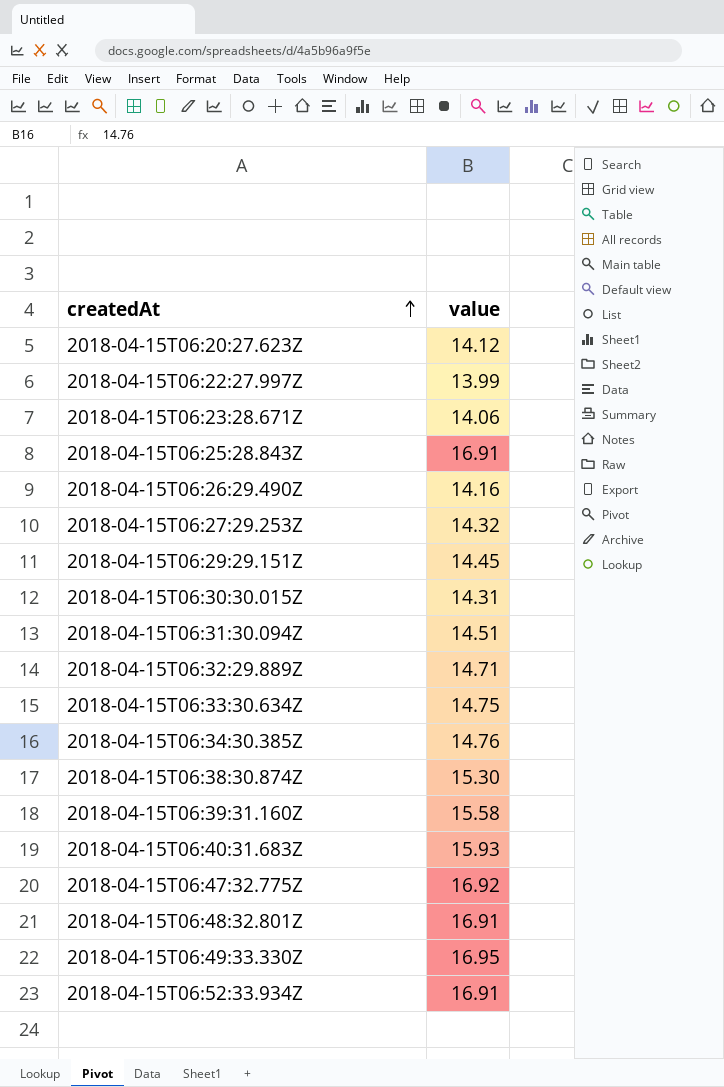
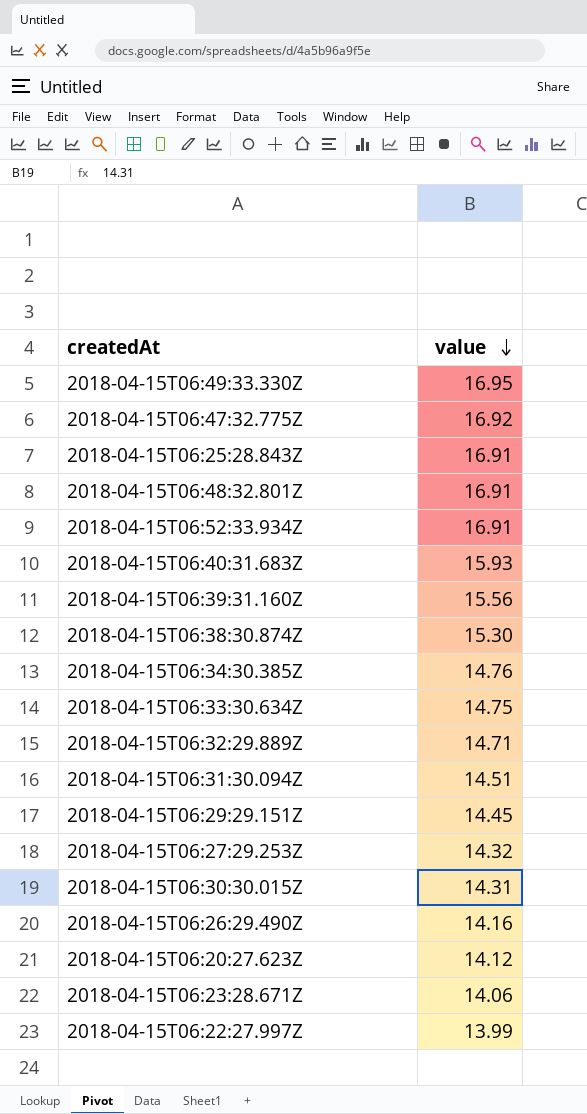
row order: createdAt ascending -> value descending
2018-04-15T06:39:31.160Z | value: 15.58 -> 15.56

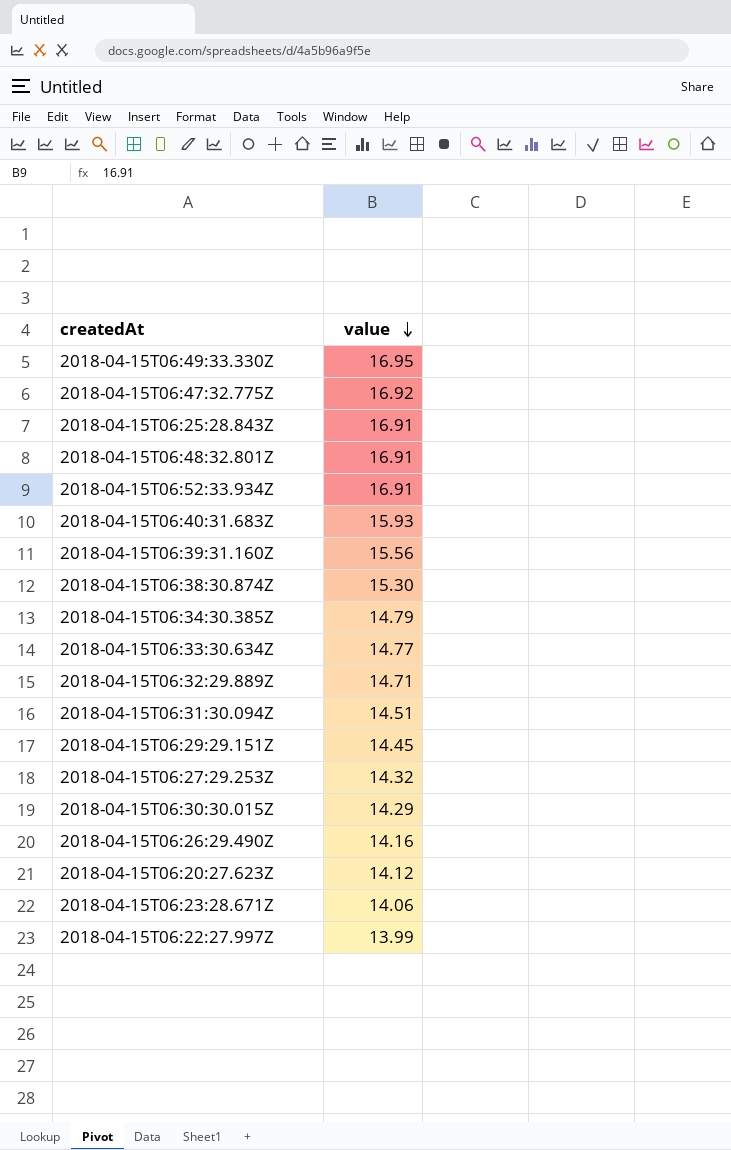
2018-04-15T06:34:30.385Z | value: 14.76 -> 14.79
2018-04-15T06:33:30.634Z | value: 14.75 -> 14.77
2018-04-15T06:30:30.015Z | value: 14.31 -> 14.29

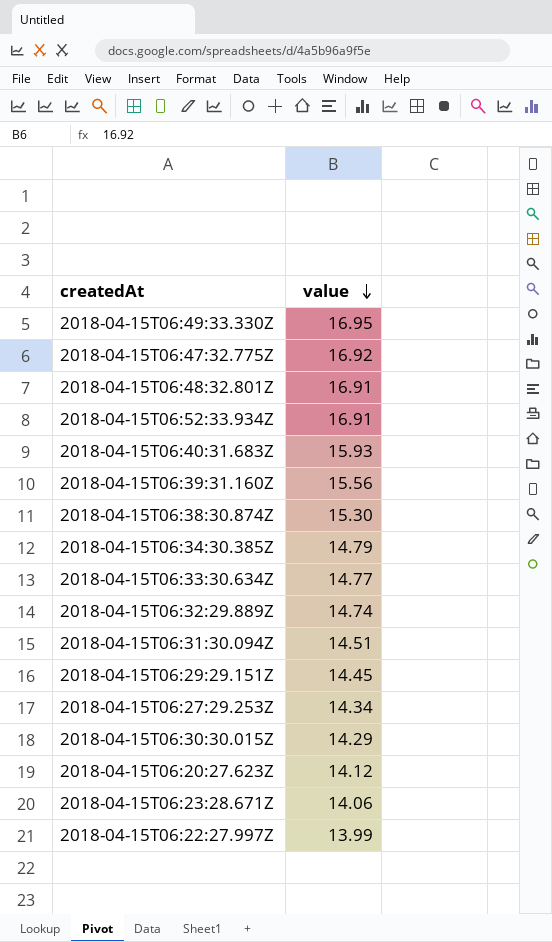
row 2018-04-15T06:25:28.843Z: 16.91 -> none
row 2018-04-15T06:26:29.490Z: 14.16 -> none
2018-04-15T06:32:29.889Z | value: 14.71 -> 14.74
2018-04-15T06:27:29.253Z | value: 14.32 -> 14.34

